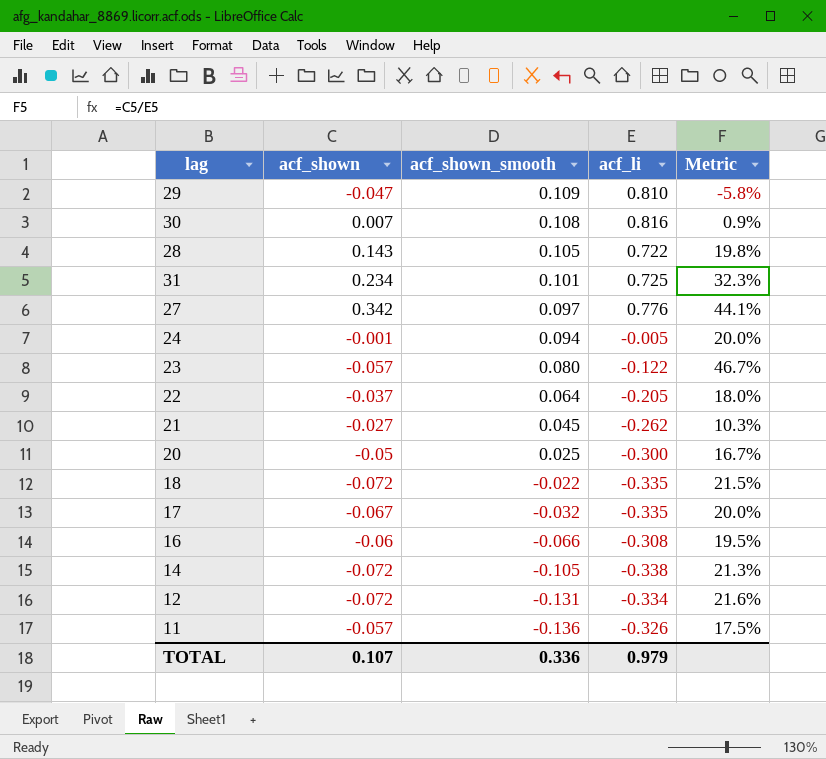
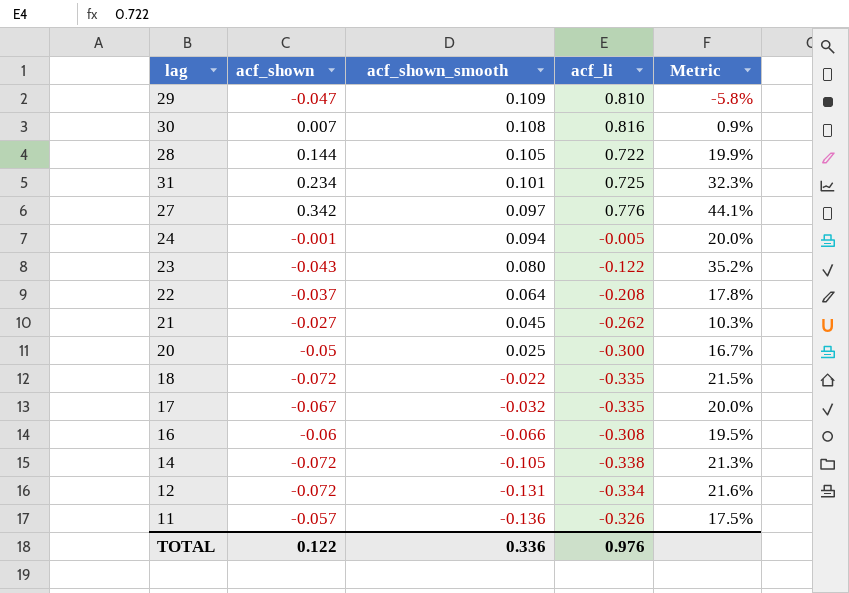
28 | acf_shown: 0.143 -> 0.144
28 | Metric: 19.8% -> 19.9%
23 | acf_shown: -0.057 -> -0.043
23 | Metric: 46.7% -> 35.2%
22 | acf_li: -0.205 -> -0.208
22 | Metric: 18.0% -> 17.8%
TOTAL | acf_shown: 0.107 -> 0.122
TOTAL | acf_li: 0.979 -> 0.976

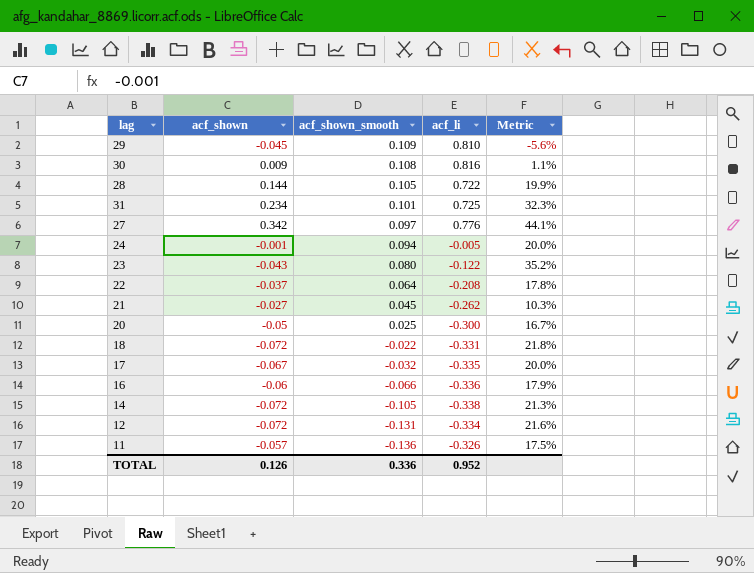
29 | acf_shown: -0.047 -> -0.045
29 | Metric: -5.8% -> -5.6%
30 | acf_shown: 0.007 -> 0.009
30 | Metric: 0.9% -> 1.1%
18 | acf_li: -0.335 -> -0.331
18 | Metric: 21.5% -> 21.8%
16 | acf_li: -0.308 -> -0.336
16 | Metric: 19.5% -> 17.9%
TOTAL | acf_shown: 0.122 -> 0.126
TOTAL | acf_li: 0.976 -> 0.952

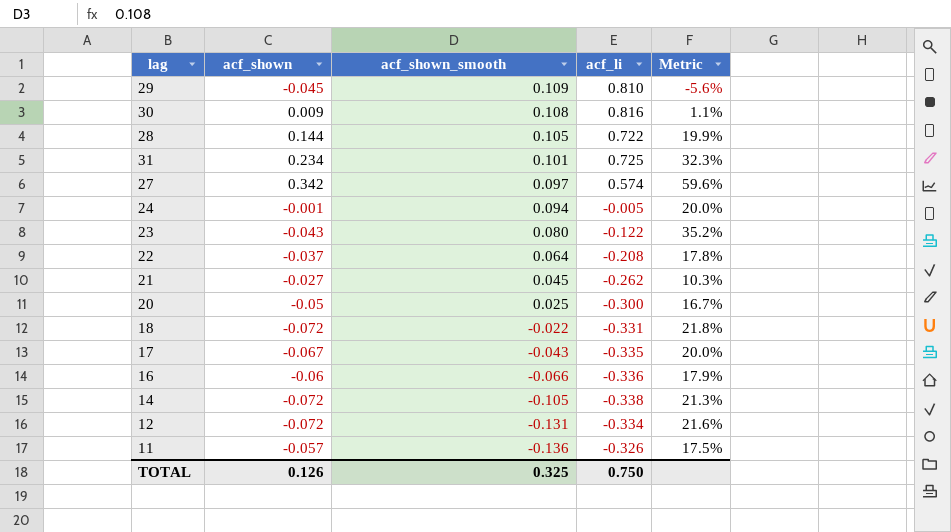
27 | acf_li: 0.776 -> 0.574
27 | Metric: 44.1% -> 59.6%
17 | acf_shown_smooth: -0.032 -> -0.043
TOTAL | acf_shown_smooth: 0.336 -> 0.325
TOTAL | acf_li: 0.952 -> 0.750

